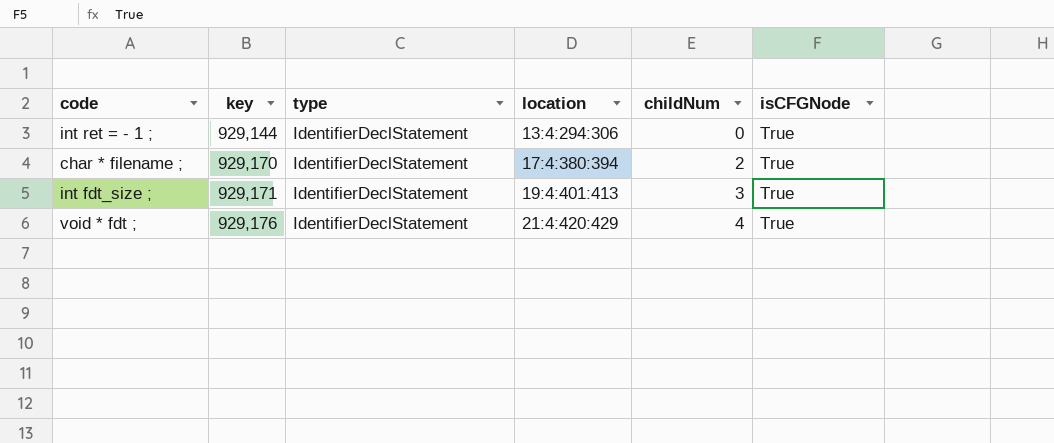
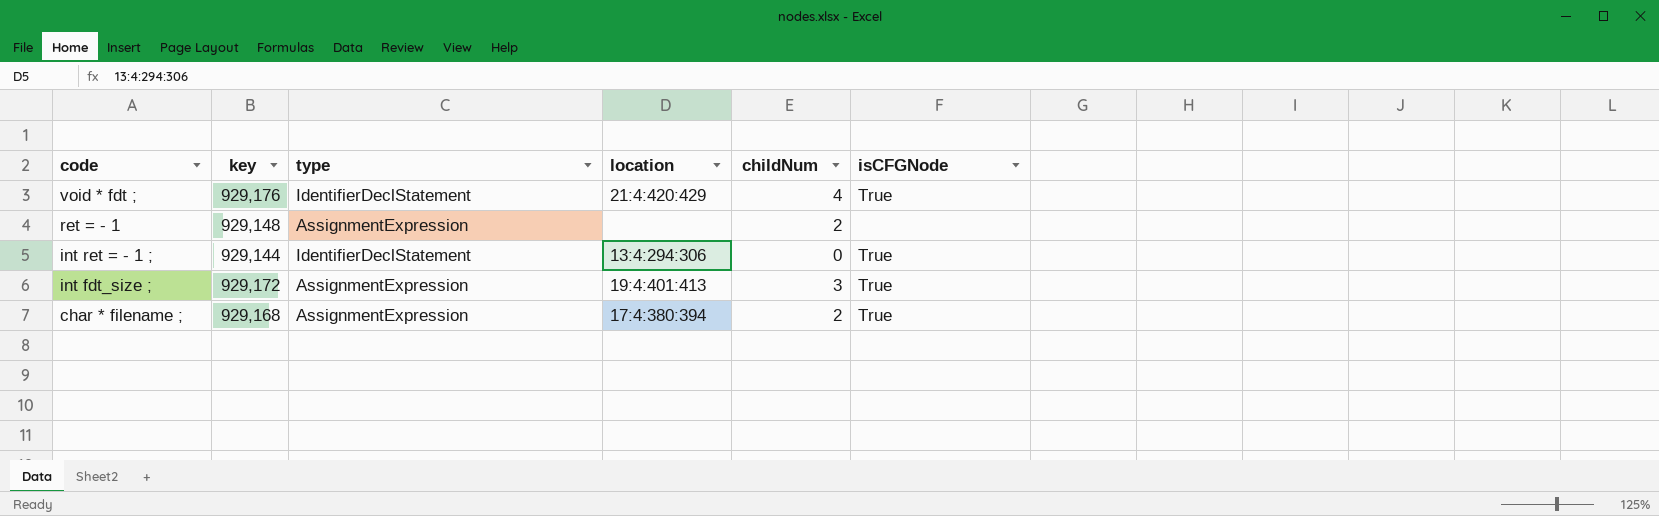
row order: key ascending -> code descending
row ret = - 1: none -> 929,148 | AssignmentExpression | none | 2 | none
int fdt_size ; | key: 929,171 -> 929,172
int fdt_size ; | type: IdentifierDeclStatement -> AssignmentExpression
char * filename ; | key: 929,170 -> 929,168
char * filename ; | type: IdentifierDeclStatement -> AssignmentExpression

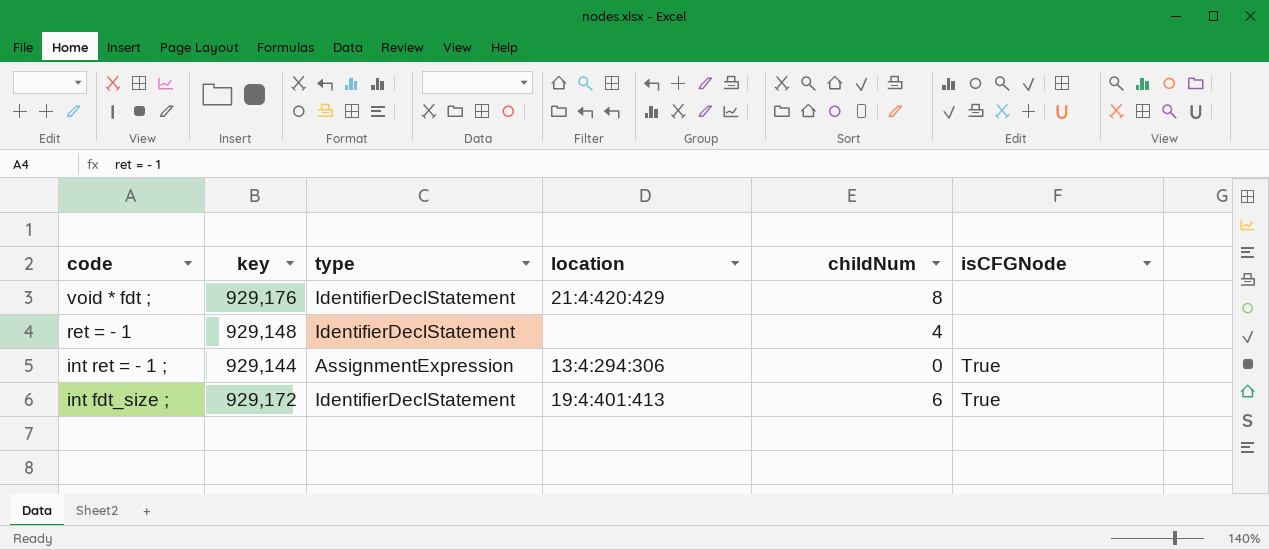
row char * filename ;: 929,168 | AssignmentExpression | 17:4:380:394 | 2 | True -> none
void * fdt ; | childNum: 4 -> 8
void * fdt ; | isCFGNode: True -> none
ret = - 1 | type: AssignmentExpression -> IdentifierDeclStatement
ret = - 1 | childNum: 2 -> 4
int ret = - 1 ; | type: IdentifierDeclStatement -> AssignmentExpression
int fdt_size ; | type: AssignmentExpression -> IdentifierDeclStatement
int fdt_size ; | childNum: 3 -> 6

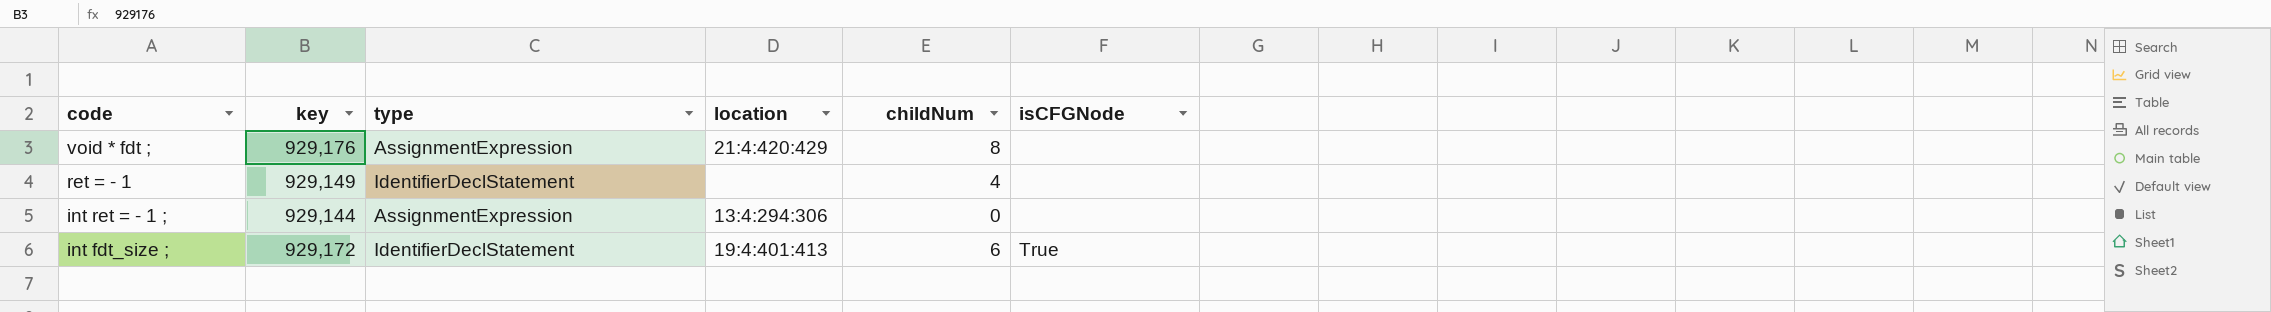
void * fdt ; | type: IdentifierDeclStatement -> AssignmentExpression
ret = - 1 | key: 929,148 -> 929,149
int ret = - 1 ; | isCFGNode: True -> none

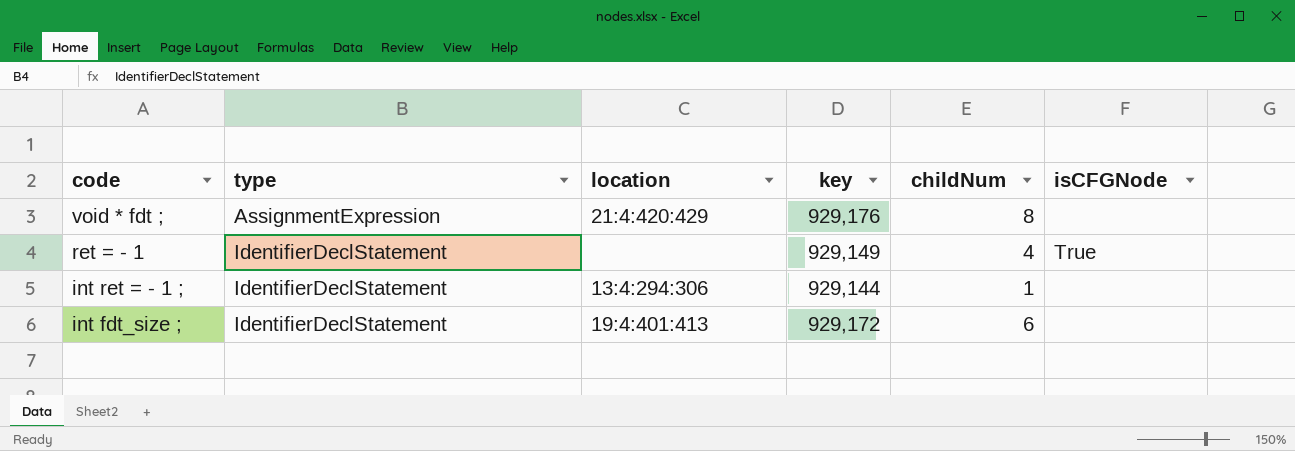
column key | position: 2 -> 4
ret = - 1 | isCFGNode: none -> True
int ret = - 1 ; | type: AssignmentExpression -> IdentifierDeclStatement
int ret = - 1 ; | childNum: 0 -> 1
int fdt_size ; | isCFGNode: True -> none

